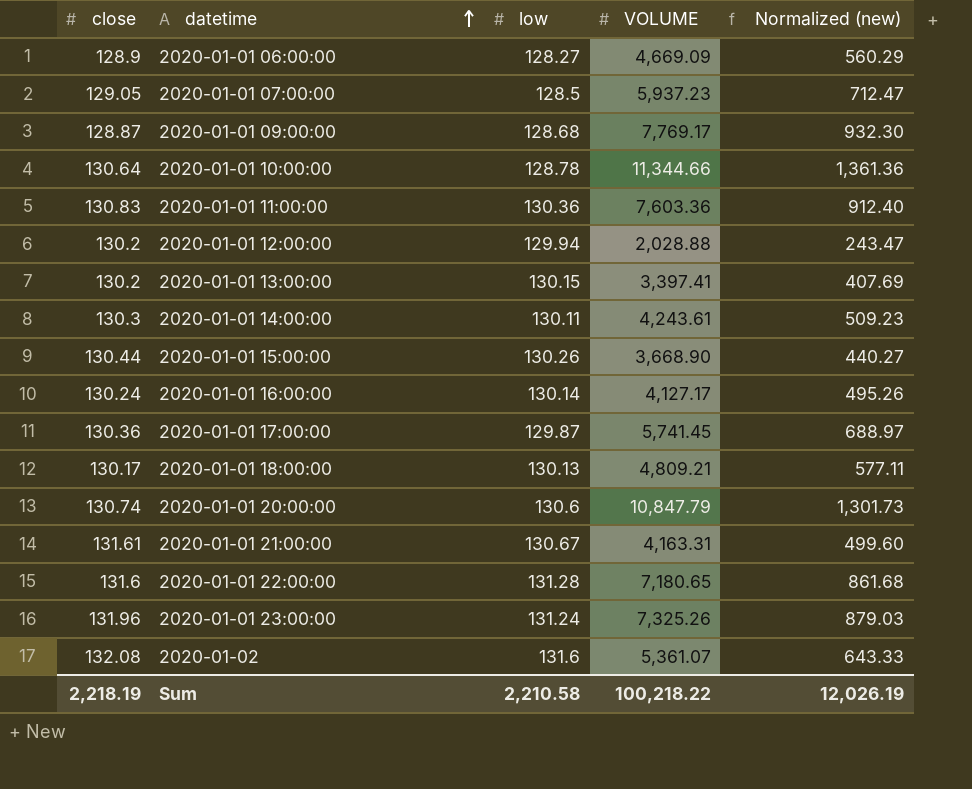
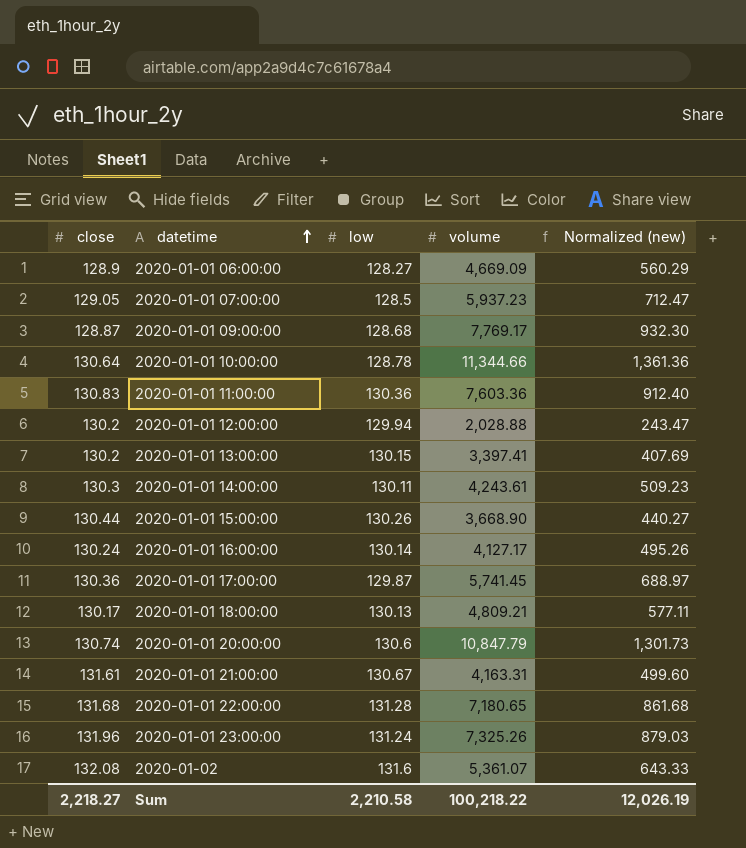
column name: VOLUME -> volume
2020-01-01 22:00:00 | close: 131.6 -> 131.68
Sum | close: 2,218.19 -> 2,218.27

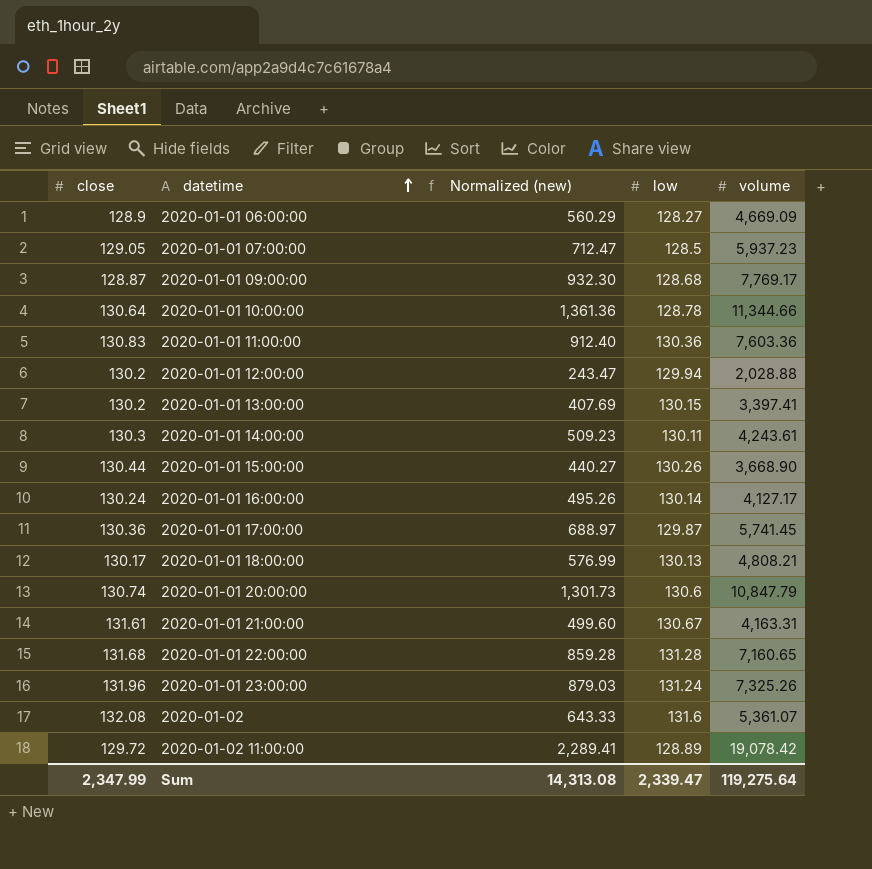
column Normalized (new) | position: 5 -> 3
2020-01-01 18:00:00 | Normalized (new): 577.11 -> 576.99
2020-01-01 18:00:00 | volume: 4,809.21 -> 4,808.21
2020-01-01 22:00:00 | Normalized (new): 861.68 -> 859.28
2020-01-01 22:00:00 | volume: 7,180.65 -> 7,160.65
row 2020-01-02 11:00:00: none -> 129.72 | 2,289.41 | 128.89 | 19,078.42
Sum | close: 2,218.27 -> 2,347.99
Sum | Normalized (new): 12,026.19 -> 14,313.08
Sum | low: 2,210.58 -> 2,339.47
Sum | volume: 100,218.22 -> 119,275.64

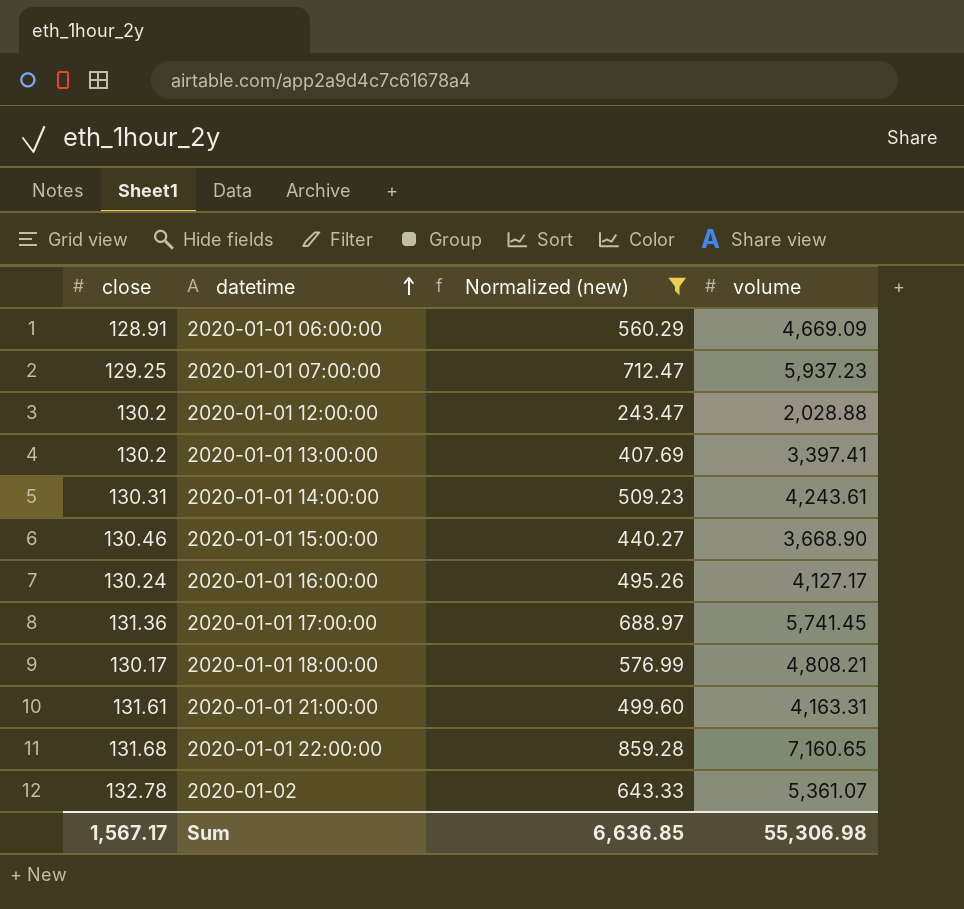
filter: none -> Normalized (new) <= 859.28
column low | position: 4 -> none
2020-01-01 06:00:00 | close: 128.9 -> 128.91
2020-01-01 07:00:00 | close: 129.05 -> 129.25
2020-01-01 14:00:00 | close: 130.3 -> 130.31
2020-01-01 15:00:00 | close: 130.44 -> 130.46
2020-01-01 17:00:00 | close: 130.36 -> 131.36
2020-01-02 | close: 132.08 -> 132.78
Sum | close: 2,347.99 -> 1,567.17
Sum | Normalized (new): 14,313.08 -> 6,636.85
Sum | volume: 119,275.64 -> 55,306.98

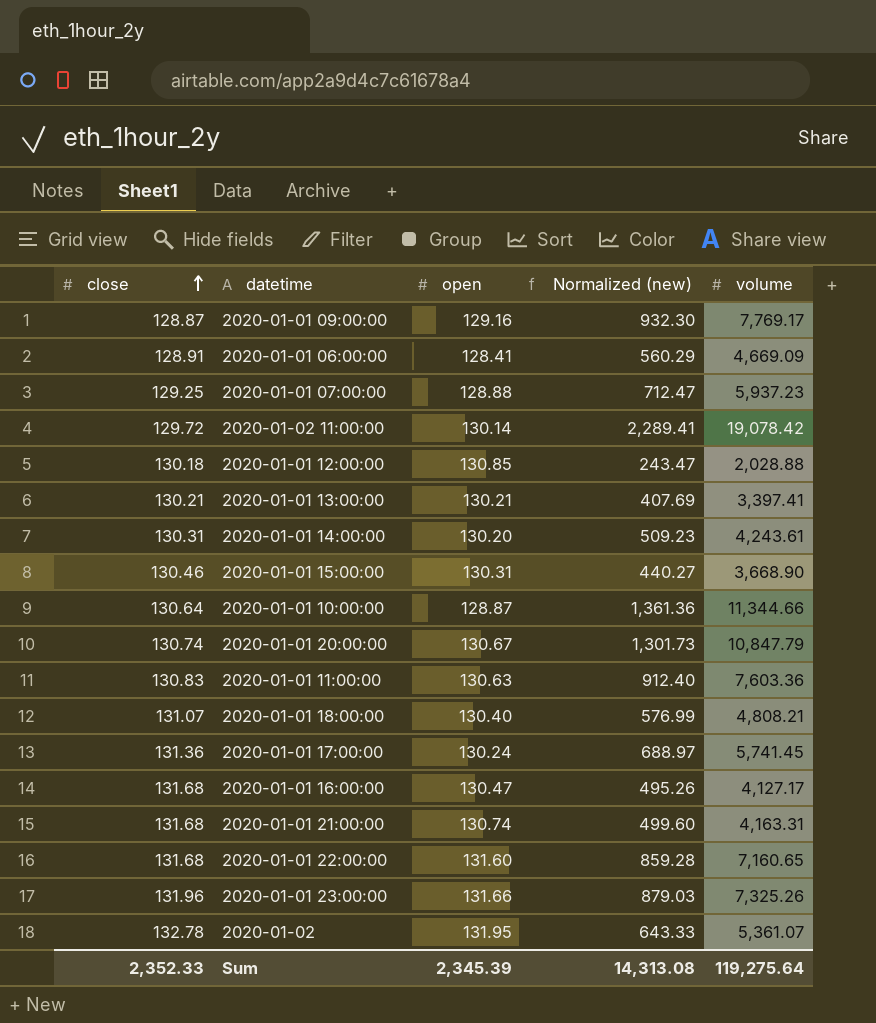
filter: Normalized (new) <= 859.28 -> none
row order: datetime ascending -> close ascending
column open | position: none -> 3
2020-01-01 12:00:00 | close: 130.2 -> 130.18
2020-01-01 13:00:00 | close: 130.2 -> 130.21
2020-01-01 18:00:00 | close: 130.17 -> 131.07
2020-01-01 16:00:00 | close: 130.24 -> 131.68
2020-01-01 21:00:00 | close: 131.61 -> 131.68
Sum | close: 1,567.17 -> 2,352.33
Sum | Normalized (new): 6,636.85 -> 14,313.08
Sum | volume: 55,306.98 -> 119,275.64

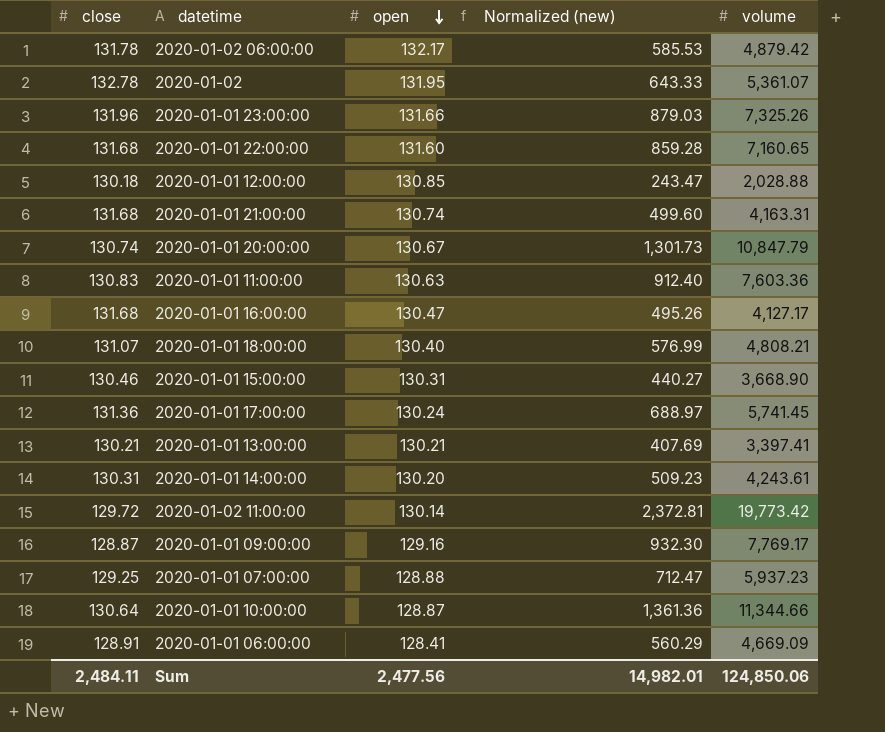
row order: close ascending -> open descending
row 2020-01-02 06:00:00: none -> 131.78 | 132.17 | 585.53 | 4,879.42
2020-01-02 11:00:00 | Normalized (new): 2,289.41 -> 2,372.81
2020-01-02 11:00:00 | volume: 19,078.42 -> 19,773.42
Sum | close: 2,352.33 -> 2,484.11
Sum | open: 2,345.39 -> 2,477.56
Sum | Normalized (new): 14,313.08 -> 14,982.01
Sum | volume: 119,275.64 -> 124,850.06

